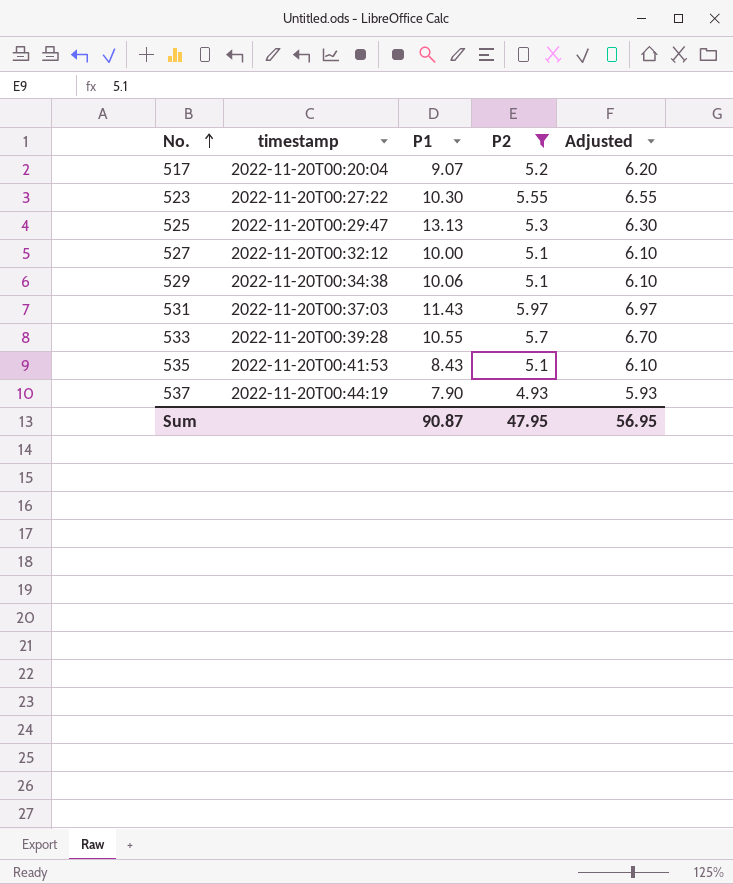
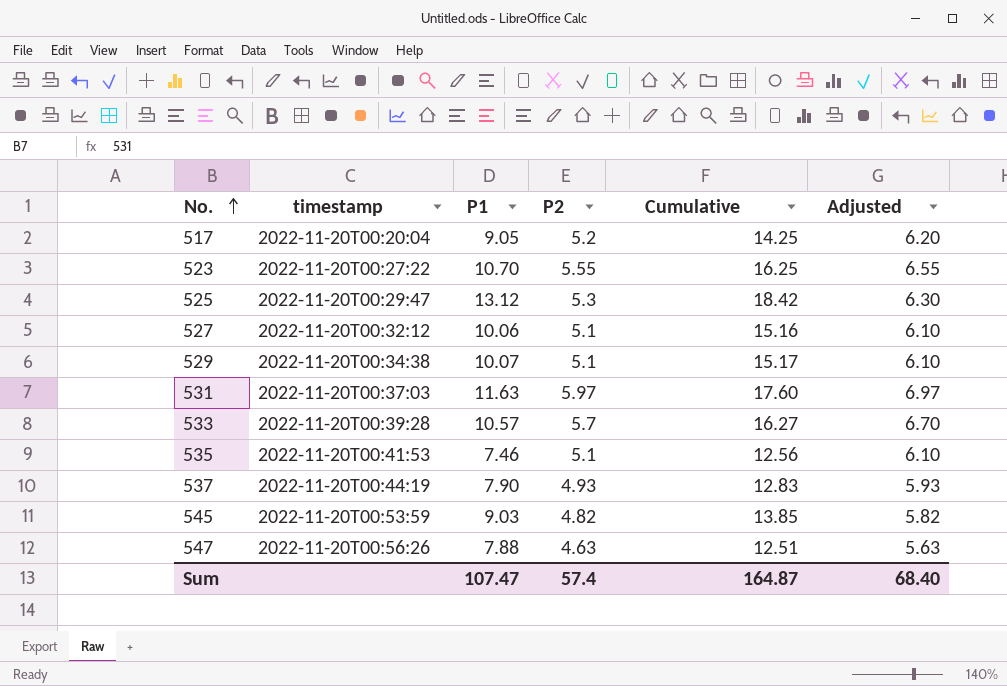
filter: P2 >= 4.93 -> none
column Cumulative | formula: none -> [P1] + [P2]
517 | P1: 9.07 -> 9.05
523 | P1: 10.30 -> 10.70
525 | P1: 13.13 -> 13.12
527 | P1: 10.00 -> 10.06
529 | P1: 10.06 -> 10.07
531 | P1: 11.43 -> 11.63
533 | P1: 10.55 -> 10.57
535 | P1: 8.43 -> 7.46
Sum | P1: 90.87 -> 107.47
Sum | P2: 47.95 -> 57.4
Sum | Adjusted: 56.95 -> 68.40

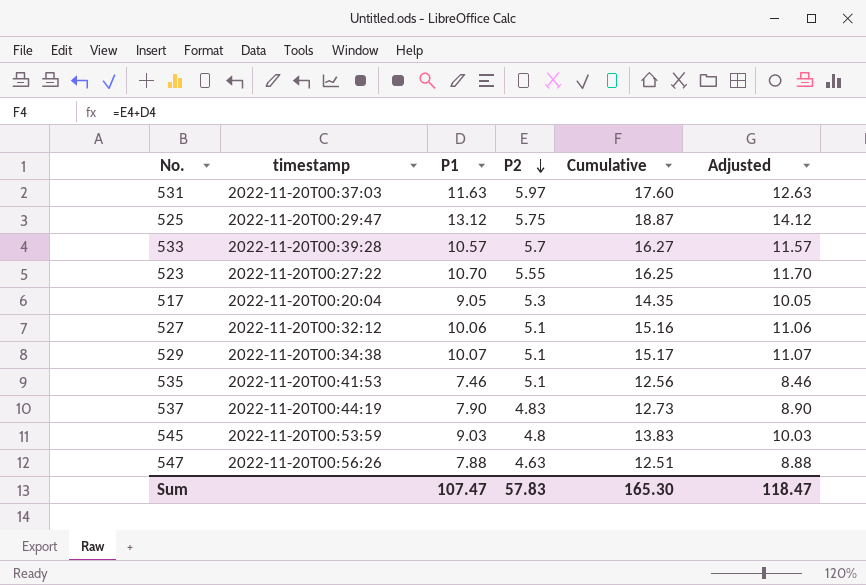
row order: No. ascending -> P2 descending
column Adjusted | formula: [P2] + 1 -> [P1] + 1
525 | P2: 5.3 -> 5.75
525 | Cumulative: 18.42 -> 18.87
517 | P2: 5.2 -> 5.3
517 | Cumulative: 14.25 -> 14.35
537 | P2: 4.93 -> 4.83
537 | Cumulative: 12.83 -> 12.73
545 | P2: 4.82 -> 4.8
545 | Cumulative: 13.85 -> 13.83
Sum | P2: 57.4 -> 57.83
Sum | Cumulative: 164.87 -> 165.30
Sum | Adjusted: 68.40 -> 118.47

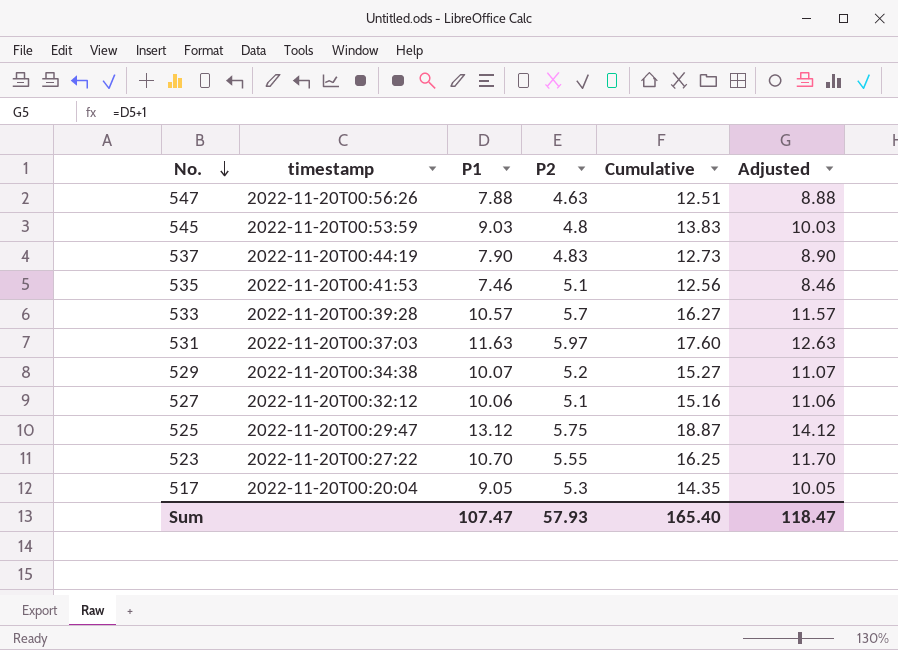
row order: P2 descending -> No. descending
529 | P2: 5.1 -> 5.2
529 | Cumulative: 15.17 -> 15.27
Sum | P2: 57.83 -> 57.93
Sum | Cumulative: 165.30 -> 165.40

